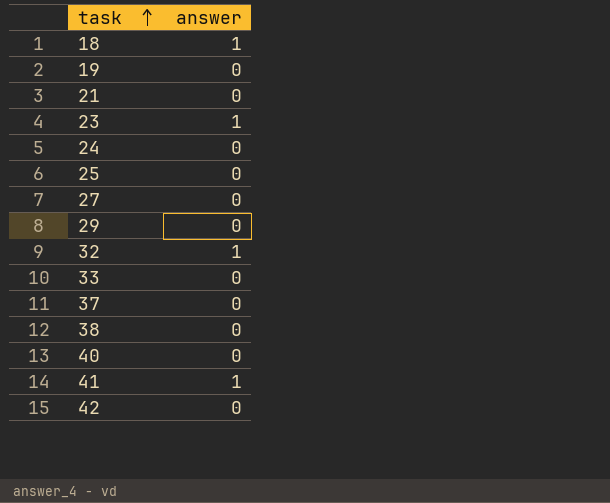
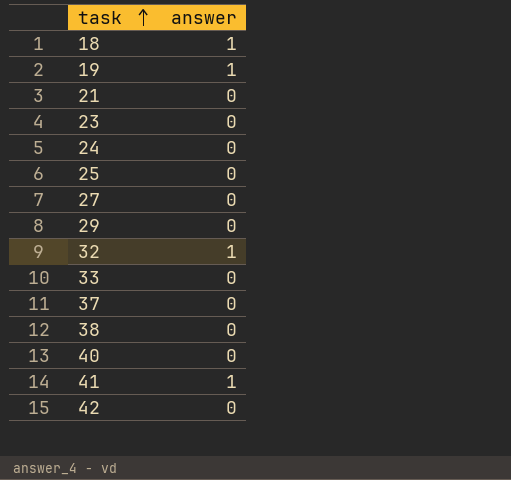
19 | answer: 0 -> 1
23 | answer: 1 -> 0

